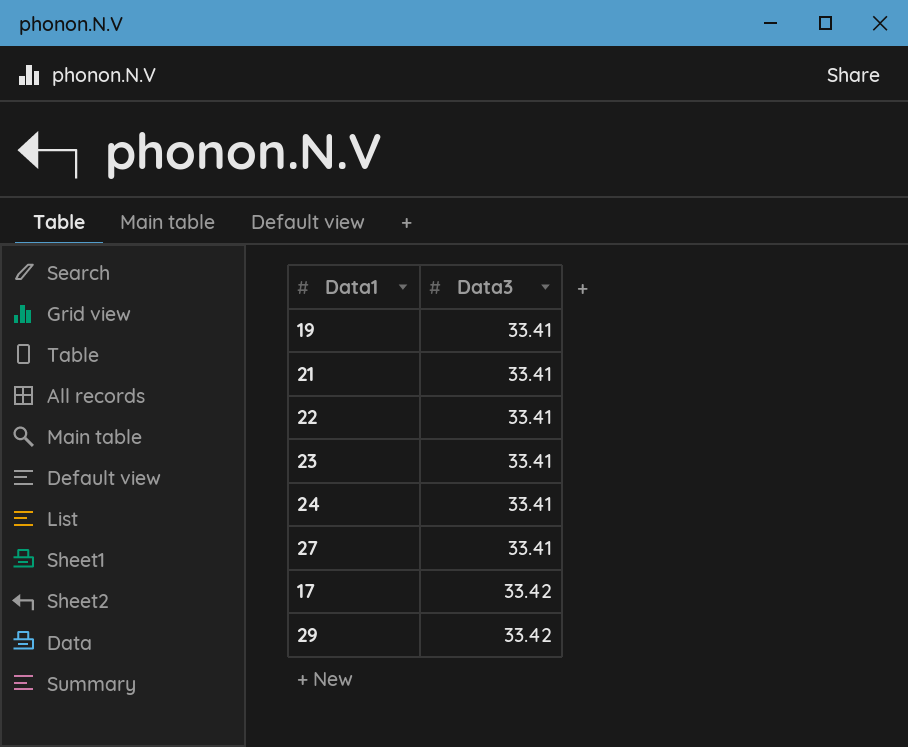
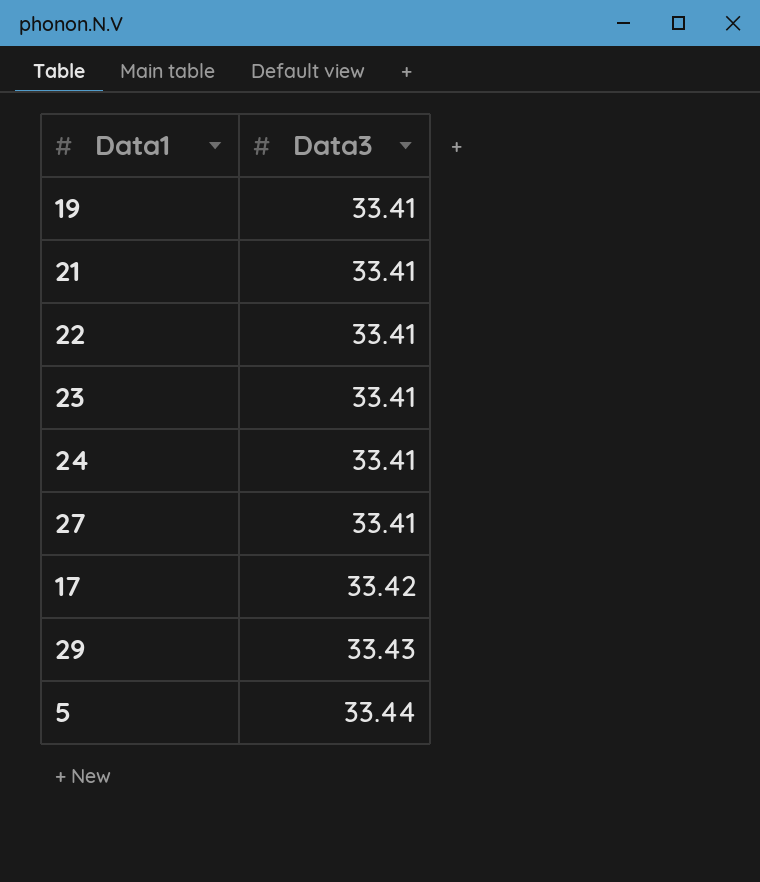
29 | Data3: 33.42 -> 33.43
row 5: none -> 33.44

